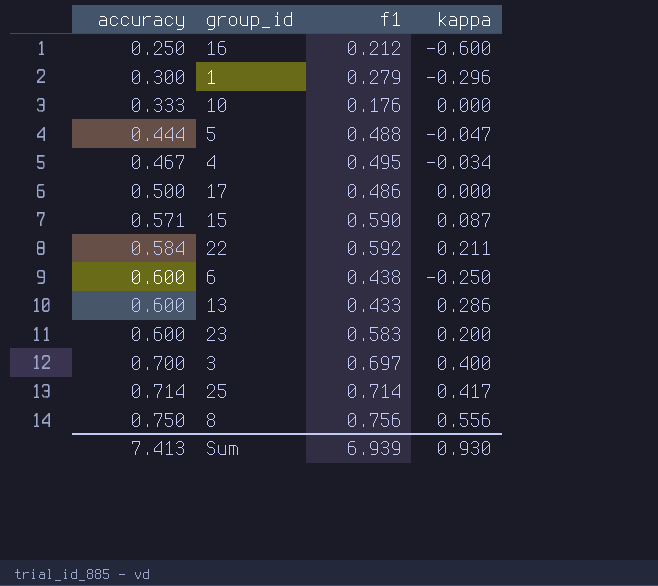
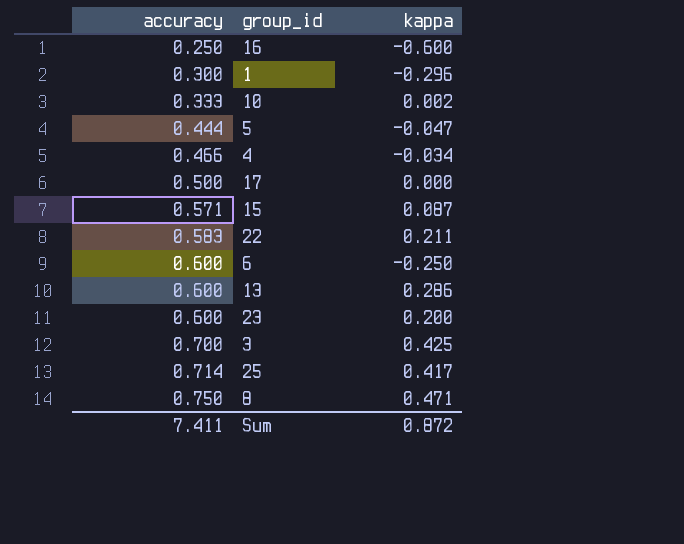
column f1 | position: 3 -> none
10 | kappa: 0.000 -> 0.002
4 | accuracy: 0.467 -> 0.466
22 | accuracy: 0.584 -> 0.583
3 | kappa: 0.400 -> 0.425
8 | kappa: 0.556 -> 0.471
Sum | accuracy: 7.413 -> 7.411
Sum | kappa: 0.930 -> 0.872

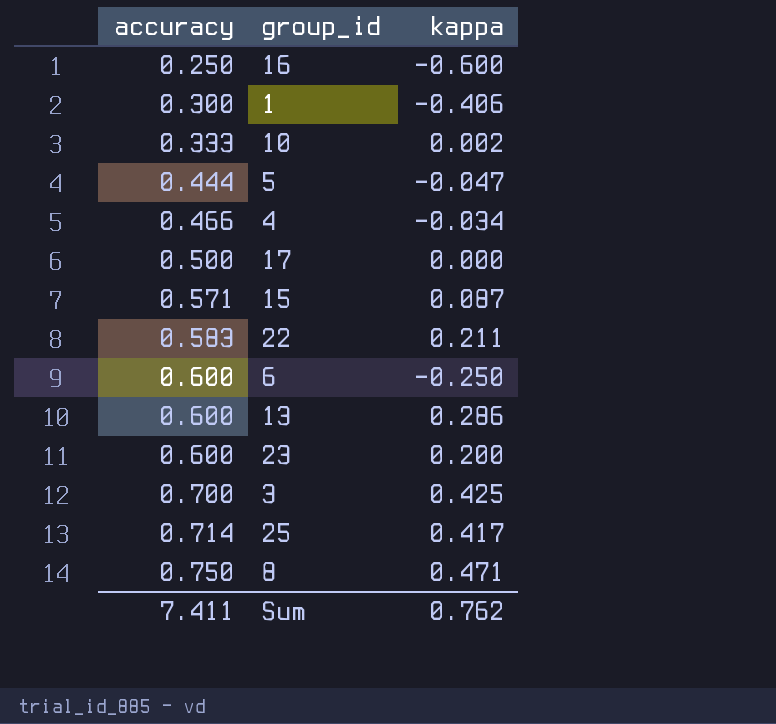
1 | kappa: -0.296 -> -0.406
Sum | kappa: 0.872 -> 0.762

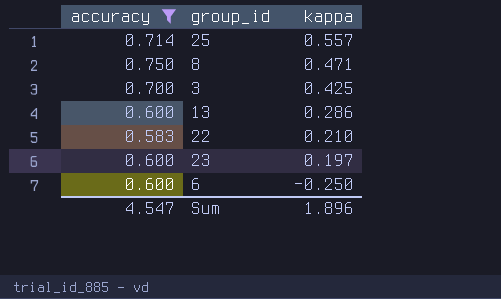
filter: none -> accuracy >= 0.583
row order: accuracy ascending -> kappa descending
25 | kappa: 0.417 -> 0.557
22 | kappa: 0.211 -> 0.210
23 | kappa: 0.200 -> 0.197
Sum | accuracy: 7.411 -> 4.547
Sum | kappa: 0.762 -> 1.896

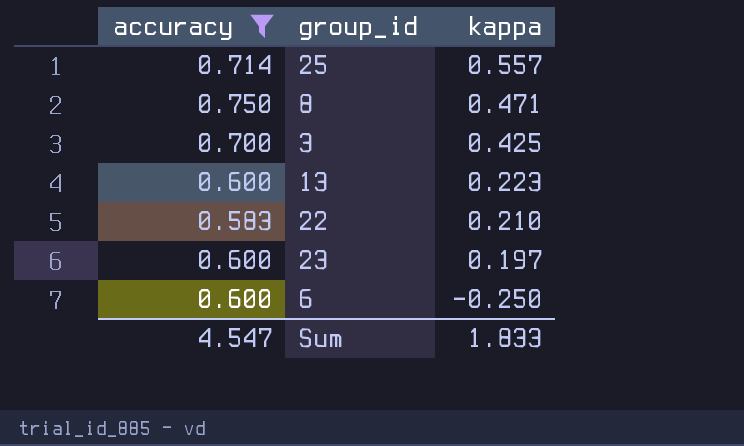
13 | kappa: 0.286 -> 0.223
Sum | kappa: 1.896 -> 1.833

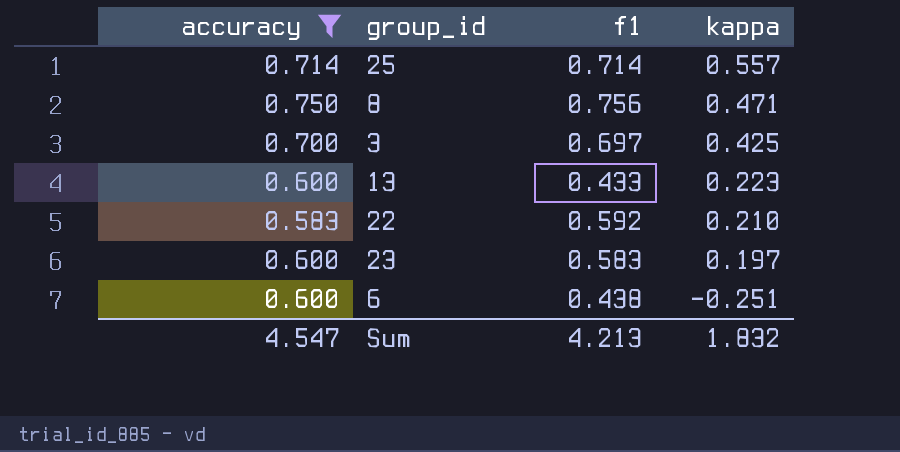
column f1 | position: none -> 3
6 | kappa: -0.250 -> -0.251
Sum | kappa: 1.833 -> 1.832

